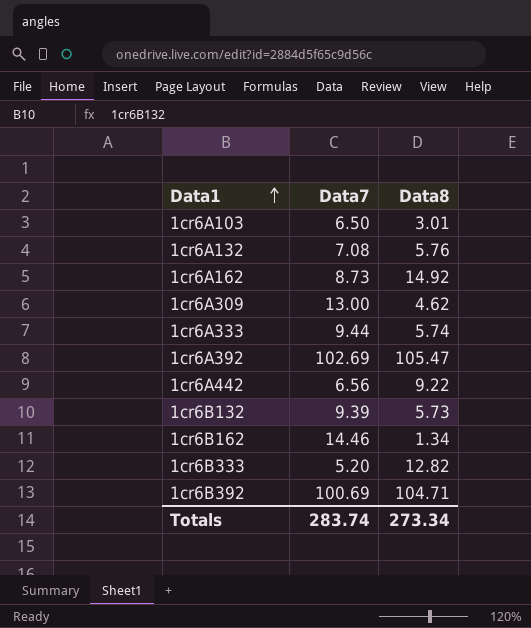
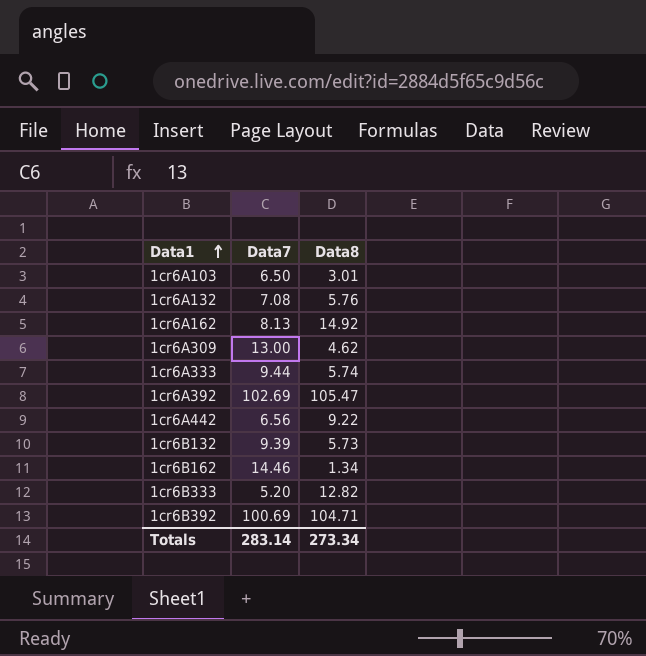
1cr6A162 | Data7: 8.73 -> 8.13
Totals | Data7: 283.74 -> 283.14

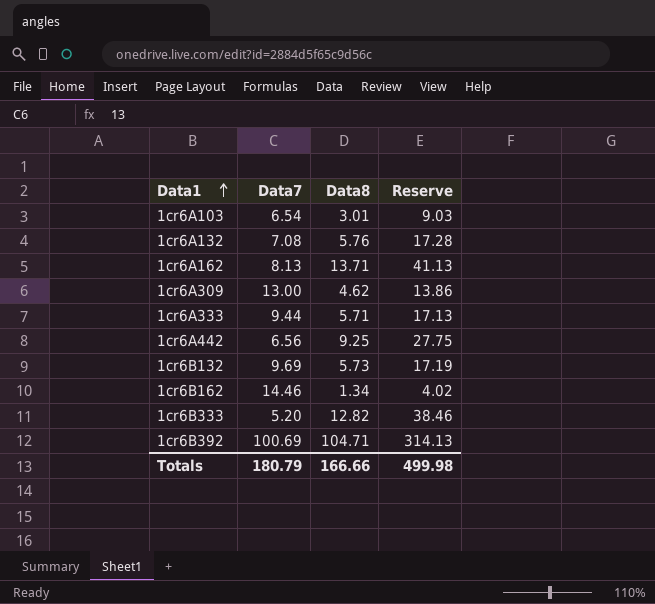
column Reserve | formula: none -> [Data8] * 3
row 1cr6A392: 102.69 | 105.47 -> none
1cr6A103 | Data7: 6.50 -> 6.54
1cr6A162 | Data8: 14.92 -> 13.71
1cr6A333 | Data8: 5.74 -> 5.71
1cr6A442 | Data8: 9.22 -> 9.25
1cr6B132 | Data7: 9.39 -> 9.69
Totals | Data7: 283.14 -> 180.79
Totals | Data8: 273.34 -> 166.66

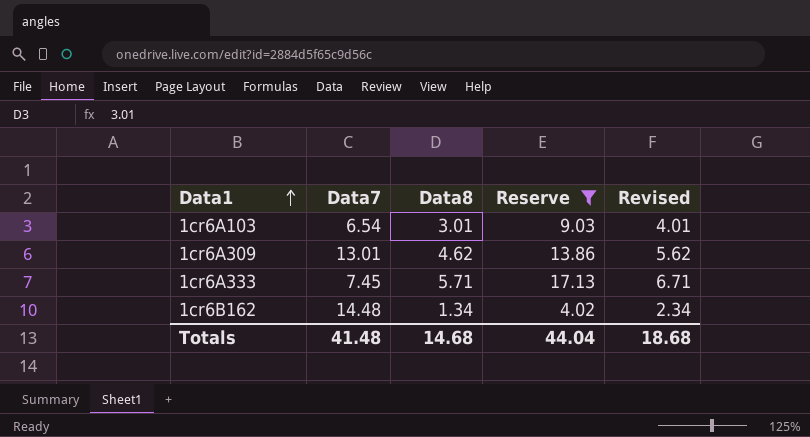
filter: none -> Reserve <= 17.13
column Revised | formula: none -> [Data8] + 1
1cr6A309 | Data7: 13.00 -> 13.01
1cr6A333 | Data7: 9.44 -> 7.45
1cr6B162 | Data7: 14.46 -> 14.48
Totals | Data7: 180.79 -> 41.48
Totals | Data8: 166.66 -> 14.68
Totals | Reserve: 499.98 -> 44.04

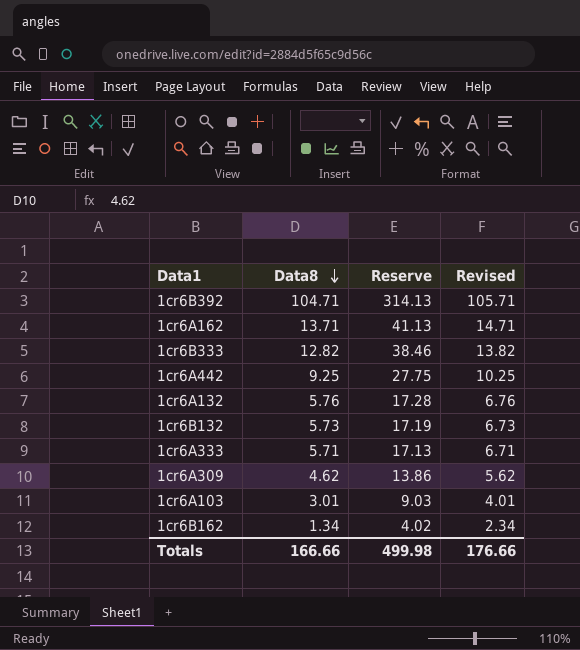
filter: Reserve <= 17.13 -> none
row order: Data1 ascending -> Data8 descending
column Data7 | position: 2 -> none
Totals | Data8: 14.68 -> 166.66
Totals | Reserve: 44.04 -> 499.98
Totals | Revised: 18.68 -> 176.66

